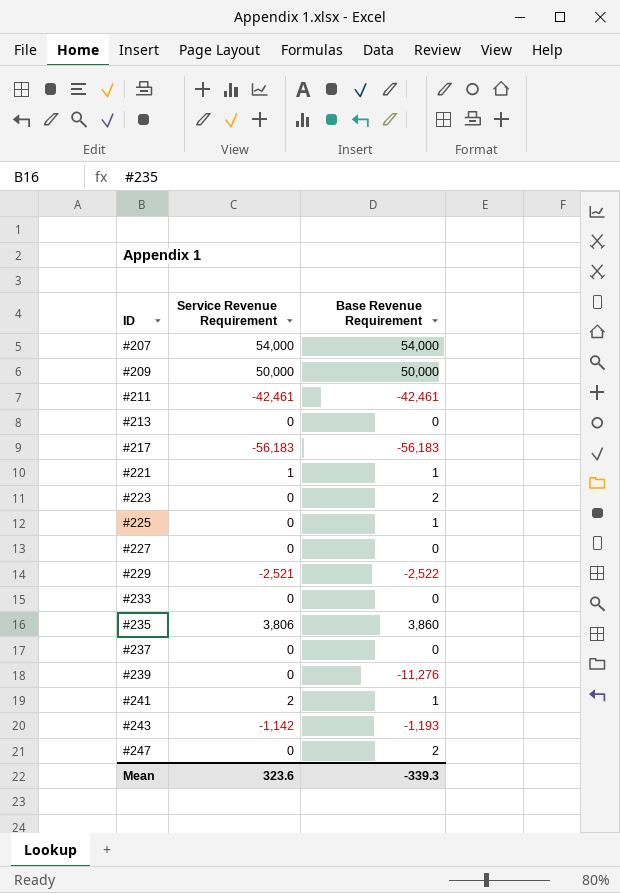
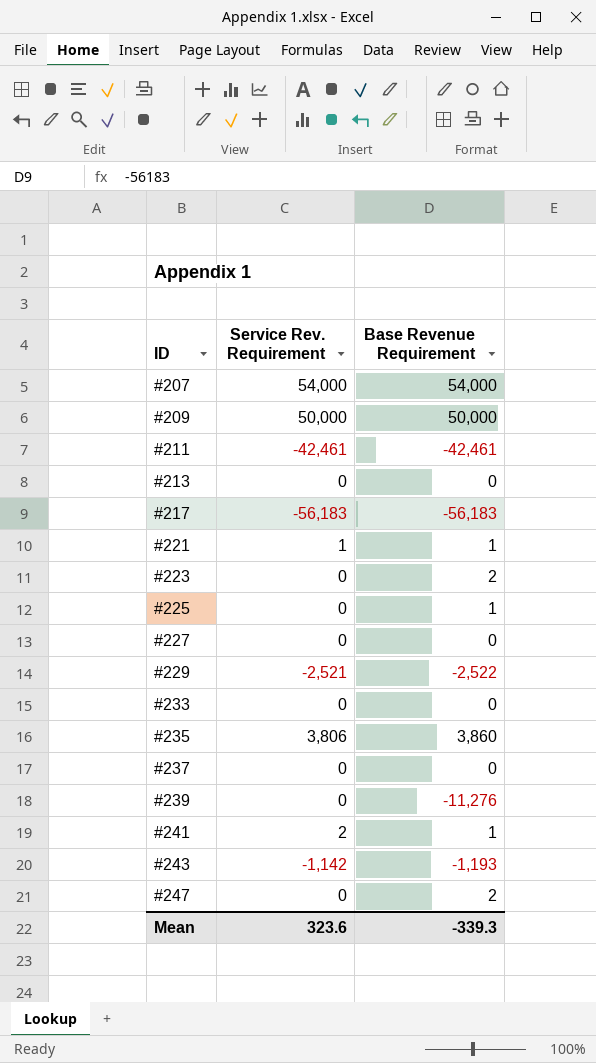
column name: Service Revenue Requirement -> Service Rev. Requirement

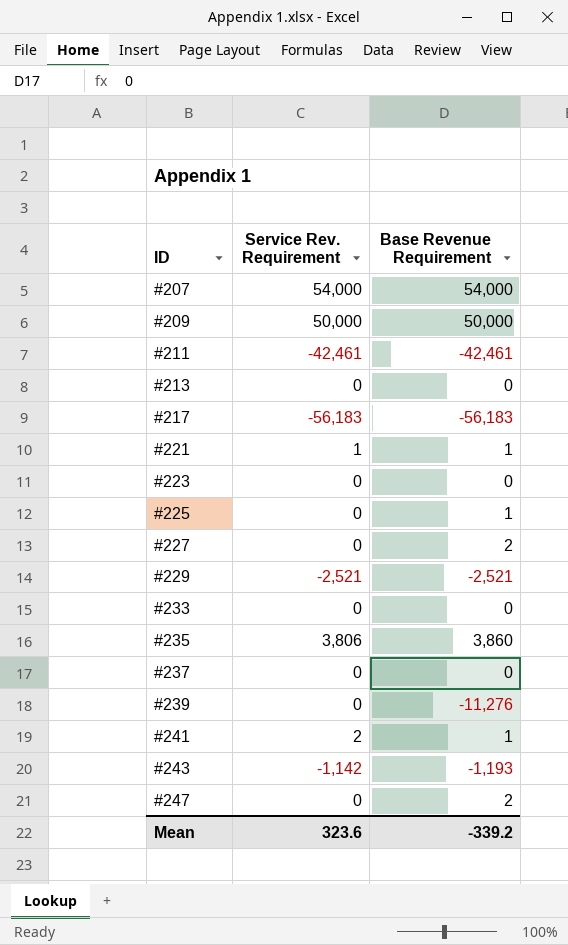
#223 | Base Revenue Requirement: 2 -> 0
#227 | Base Revenue Requirement: 0 -> 2
#229 | Base Revenue Requirement: -2,522 -> -2,521
Mean | Base Revenue Requirement: -339.3 -> -339.2

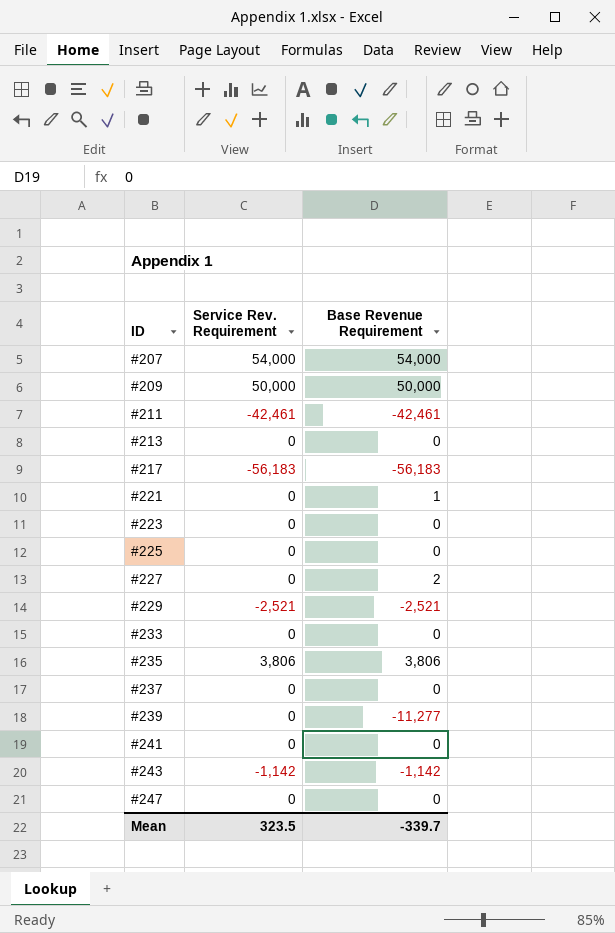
#221 | Service Rev. Requirement: 1 -> 0
#225 | Base Revenue Requirement: 1 -> 0
#235 | Base Revenue Requirement: 3,860 -> 3,806
#239 | Base Revenue Requirement: -11,276 -> -11,277
#241 | Service Rev. Requirement: 2 -> 0
#241 | Base Revenue Requirement: 1 -> 0
#243 | Base Revenue Requirement: -1,193 -> -1,142
#247 | Base Revenue Requirement: 2 -> 0
Mean | Service Rev. Requirement: 323.6 -> 323.5
Mean | Base Revenue Requirement: -339.2 -> -339.7

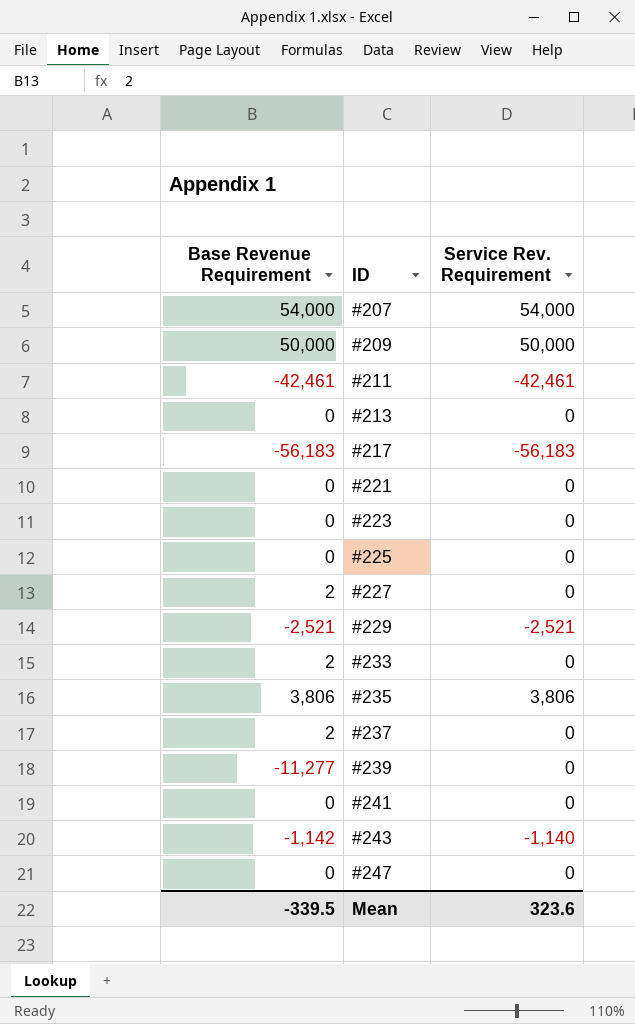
column Base Revenue Requirement | position: 3 -> 1
#221 | Base Revenue Requirement: 1 -> 0
#233 | Base Revenue Requirement: 0 -> 2
#237 | Base Revenue Requirement: 0 -> 2
#243 | Service Rev. Requirement: -1,142 -> -1,140
Mean | Base Revenue Requirement: -339.7 -> -339.5
Mean | Service Rev. Requirement: 323.5 -> 323.6

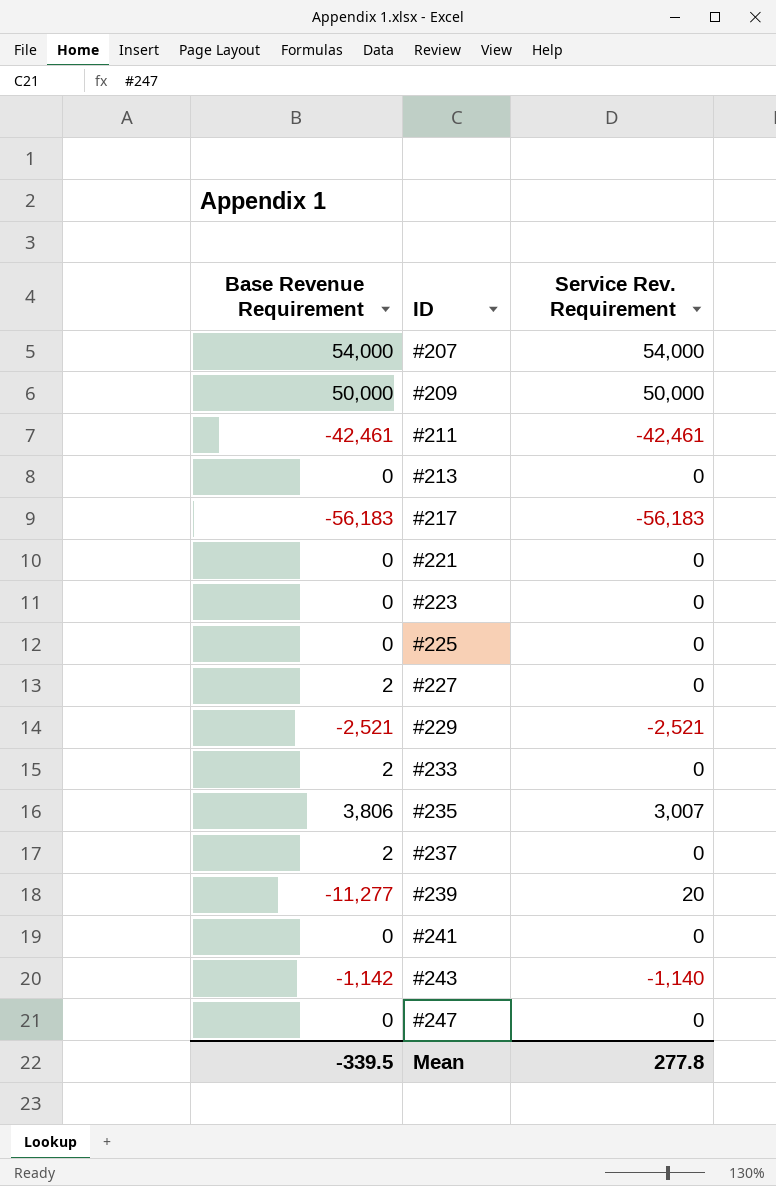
#235 | Service Rev. Requirement: 3,806 -> 3,007
#239 | Service Rev. Requirement: 0 -> 20
Mean | Service Rev. Requirement: 323.6 -> 277.8

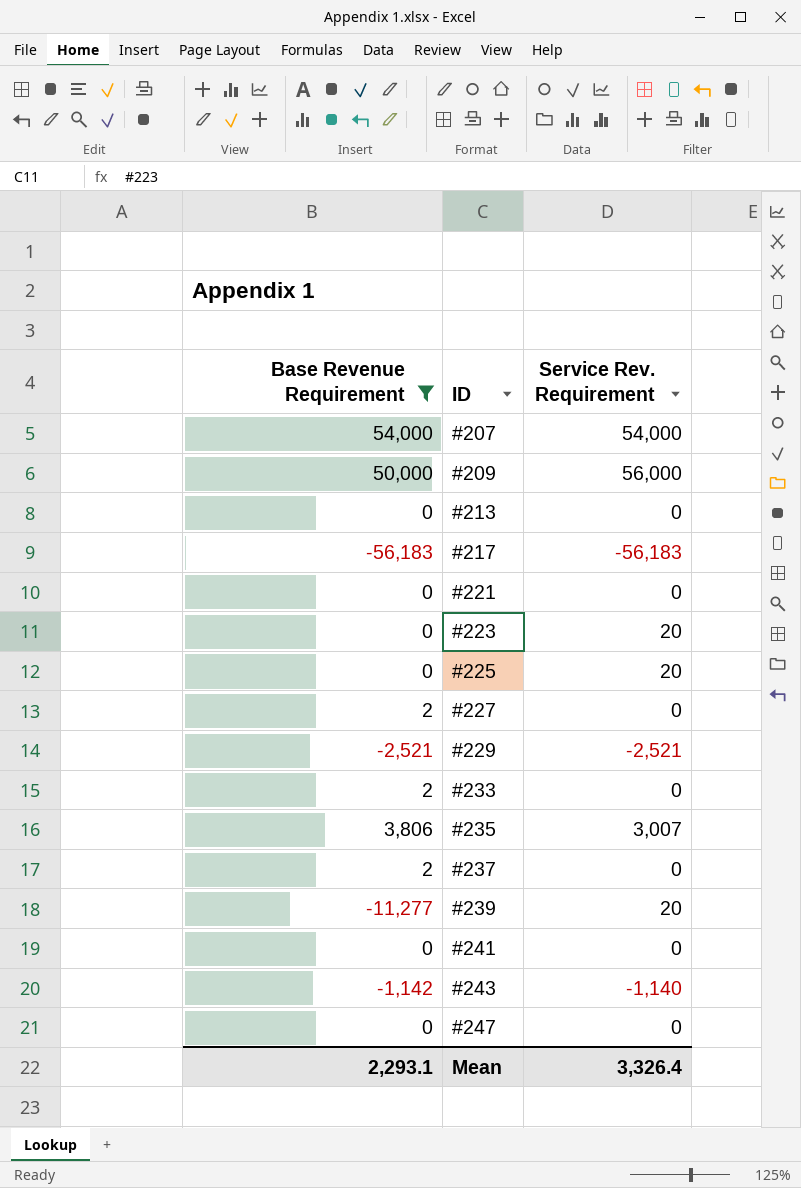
filter: none -> Base Revenue Requirement != -42,461
#209 | Service Rev. Requirement: 50,000 -> 56,000
#223 | Service Rev. Requirement: 0 -> 20
#225 | Service Rev. Requirement: 0 -> 20
Mean | Base Revenue Requirement: -339.5 -> 2,293.1
Mean | Service Rev. Requirement: 277.8 -> 3,326.4

